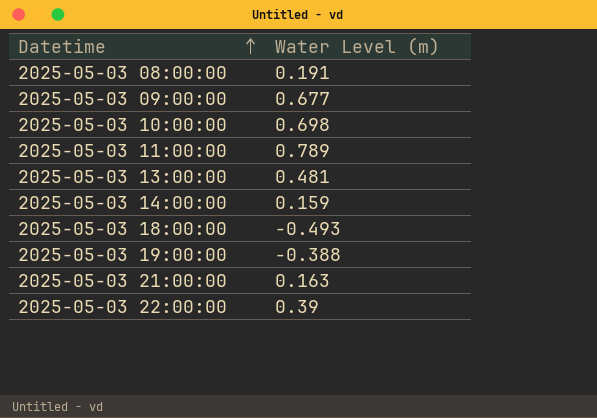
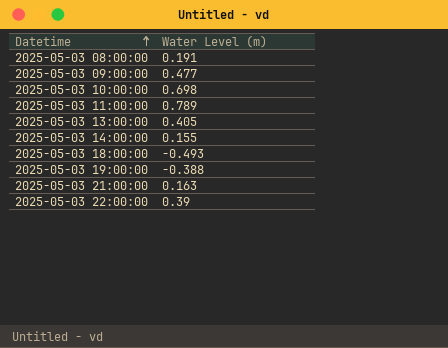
2025-05-03 09:00:00 | Water Level (m): 0.677 -> 0.477
2025-05-03 13:00:00 | Water Level (m): 0.481 -> 0.405
2025-05-03 14:00:00 | Water Level (m): 0.159 -> 0.155

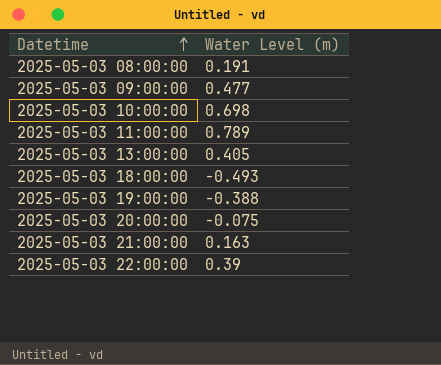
row 2025-05-03 14:00:00: 0.155 -> none
row 2025-05-03 20:00:00: none -> -0.075

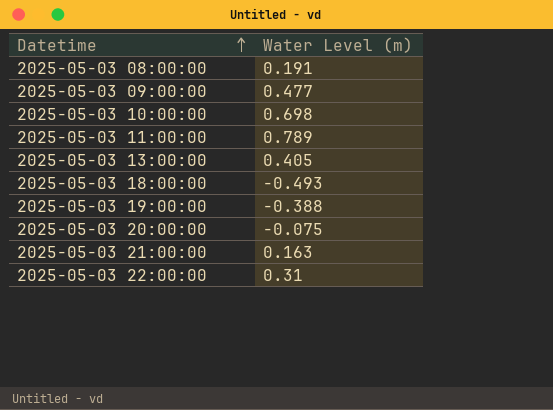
2025-05-03 22:00:00 | Water Level (m): 0.39 -> 0.31

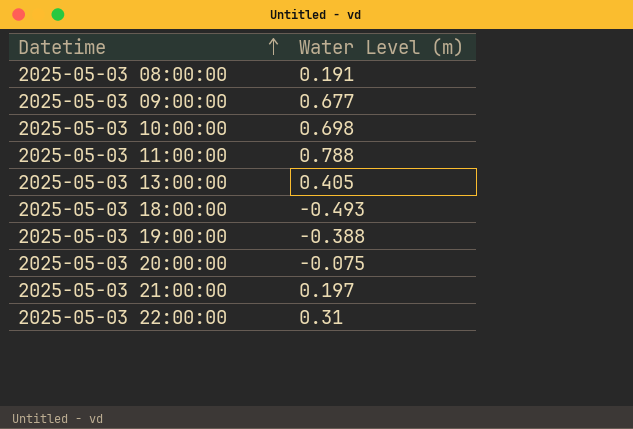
2025-05-03 09:00:00 | Water Level (m): 0.477 -> 0.677
2025-05-03 11:00:00 | Water Level (m): 0.789 -> 0.788
2025-05-03 21:00:00 | Water Level (m): 0.163 -> 0.197

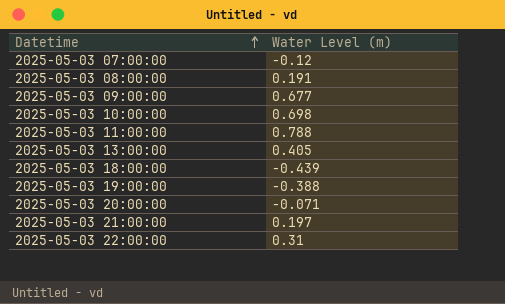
row 2025-05-03 07:00:00: none -> -0.12
2025-05-03 18:00:00 | Water Level (m): -0.493 -> -0.439
2025-05-03 20:00:00 | Water Level (m): -0.075 -> -0.071

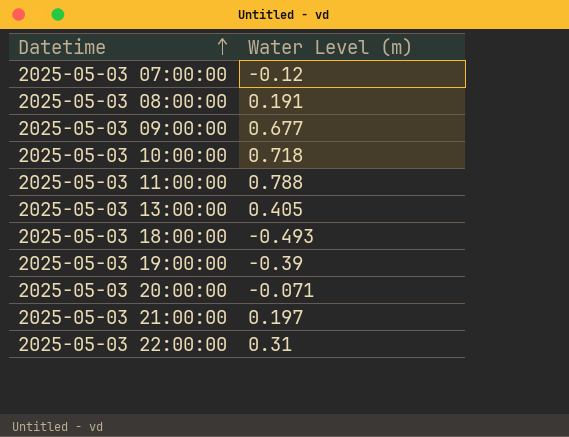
2025-05-03 10:00:00 | Water Level (m): 0.698 -> 0.718
2025-05-03 18:00:00 | Water Level (m): -0.439 -> -0.493
2025-05-03 19:00:00 | Water Level (m): -0.388 -> -0.39

